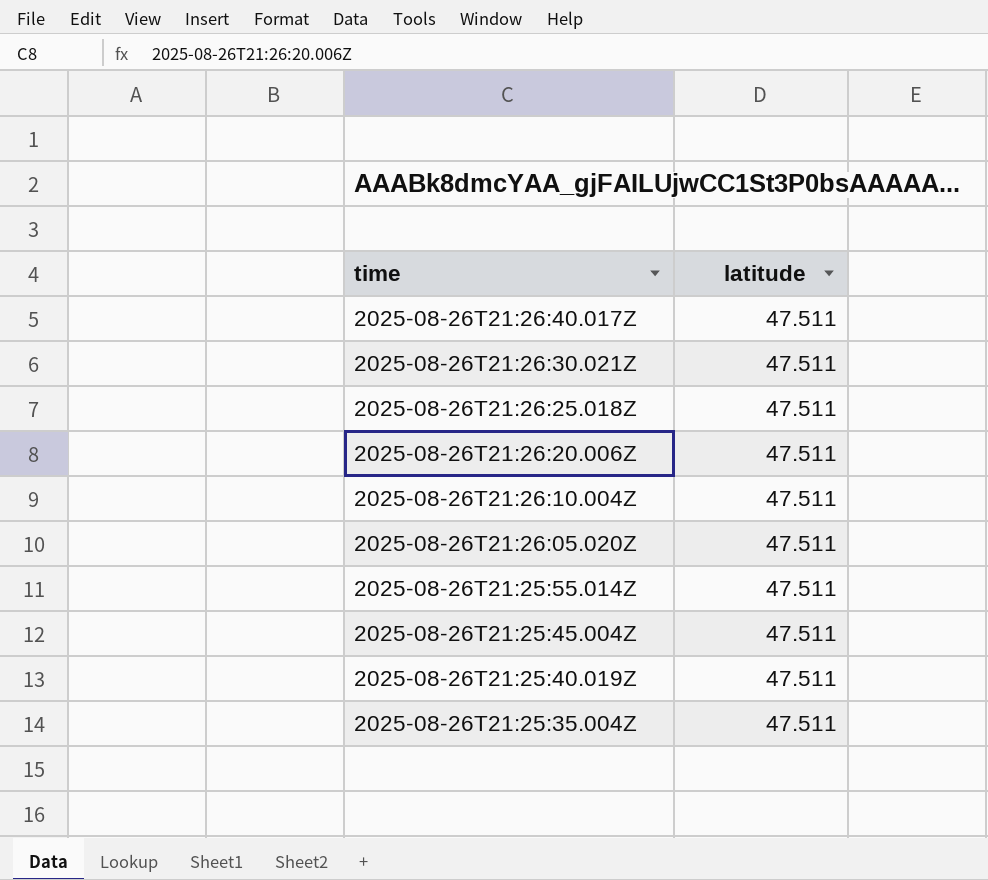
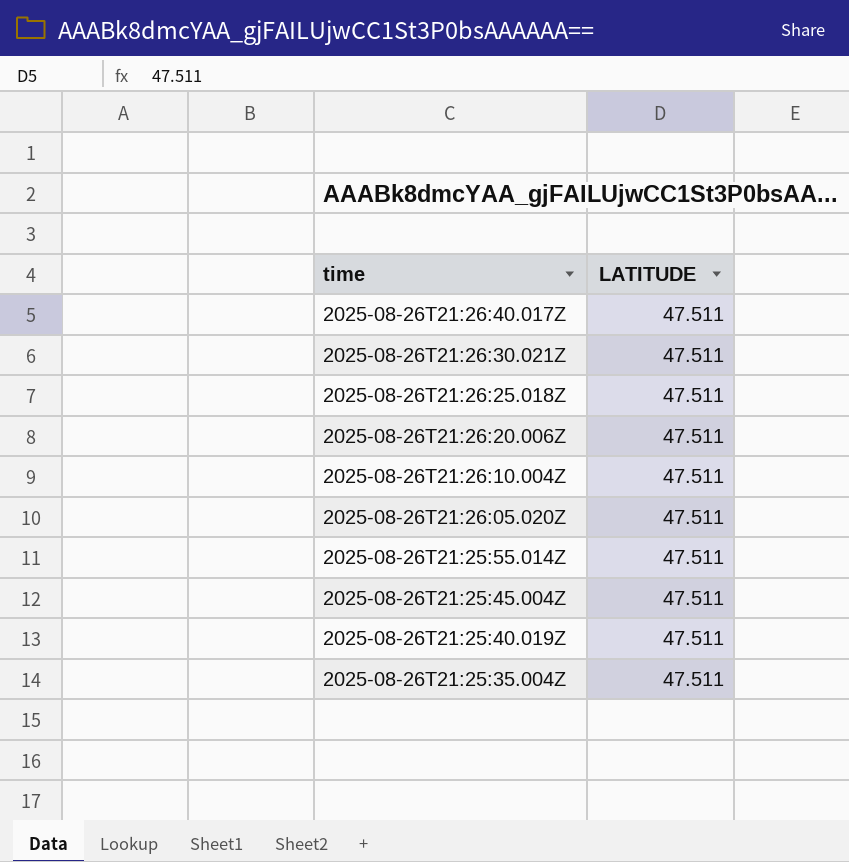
column name: latitude -> LATITUDE

